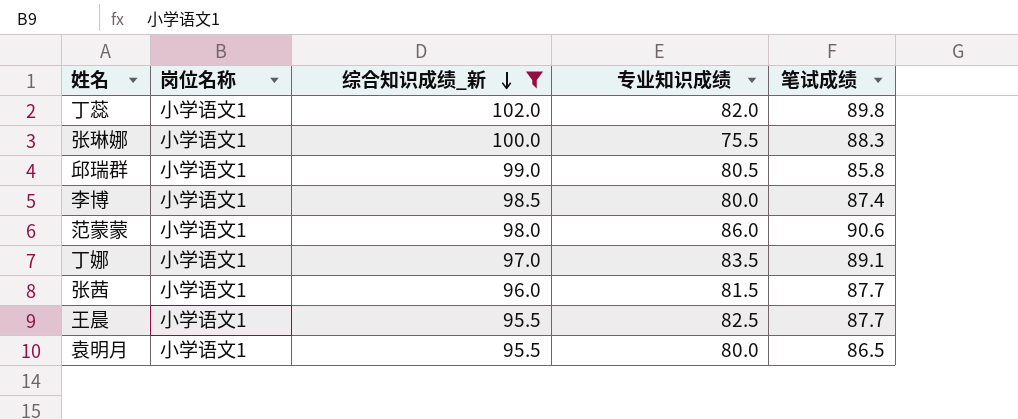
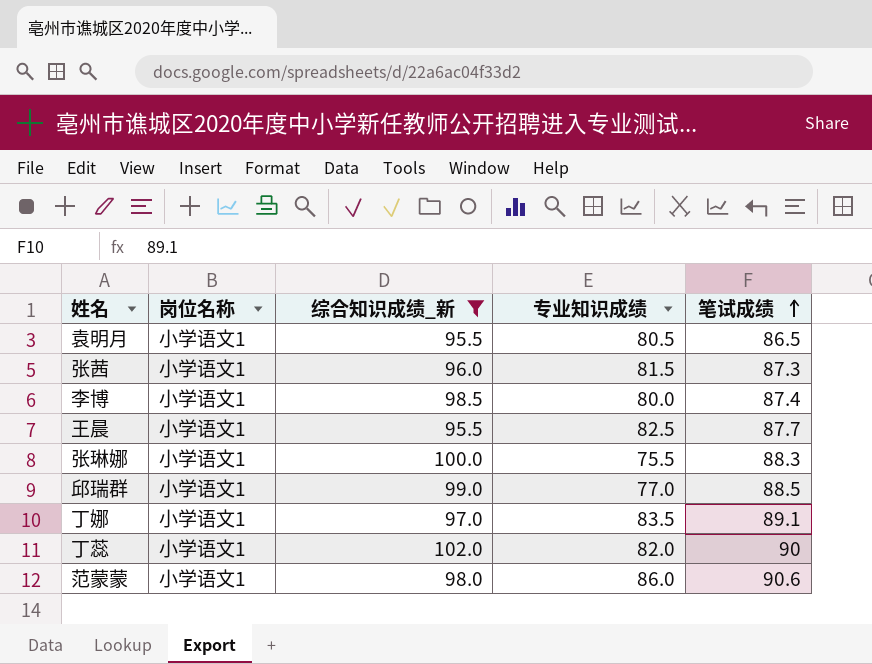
row order: 综合知识成绩_新 descending -> 笔试成绩 ascending
袁明月 | 专业知识成绩: 80.0 -> 80.5
张茜 | 笔试成绩: 87.7 -> 87.3
邱瑞群 | 专业知识成绩: 80.5 -> 77.0
邱瑞群 | 笔试成绩: 85.8 -> 88.5
丁蕊 | 笔试成绩: 89.8 -> 90

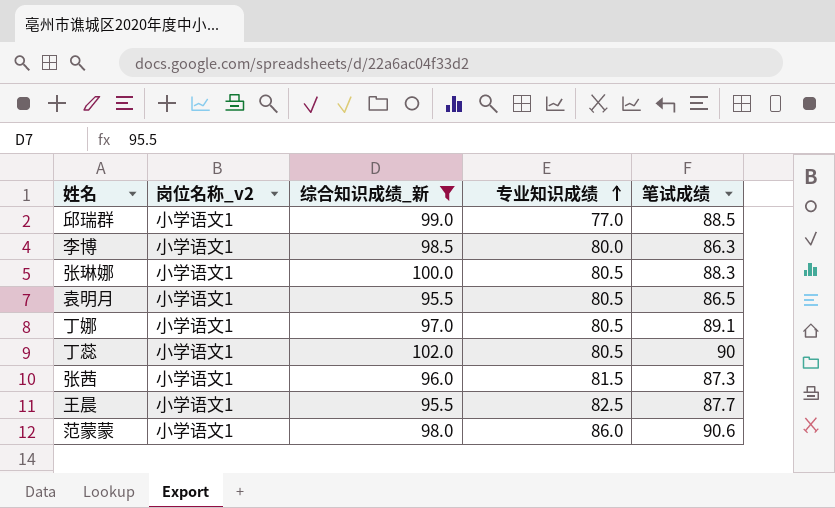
row order: 笔试成绩 ascending -> 专业知识成绩 ascending
column name: 岗位名称 -> 岗位名称_v2
李博 | 笔试成绩: 87.4 -> 86.3
张琳娜 | 专业知识成绩: 75.5 -> 80.5
丁娜 | 专业知识成绩: 83.5 -> 80.5
丁蕊 | 专业知识成绩: 82.0 -> 80.5

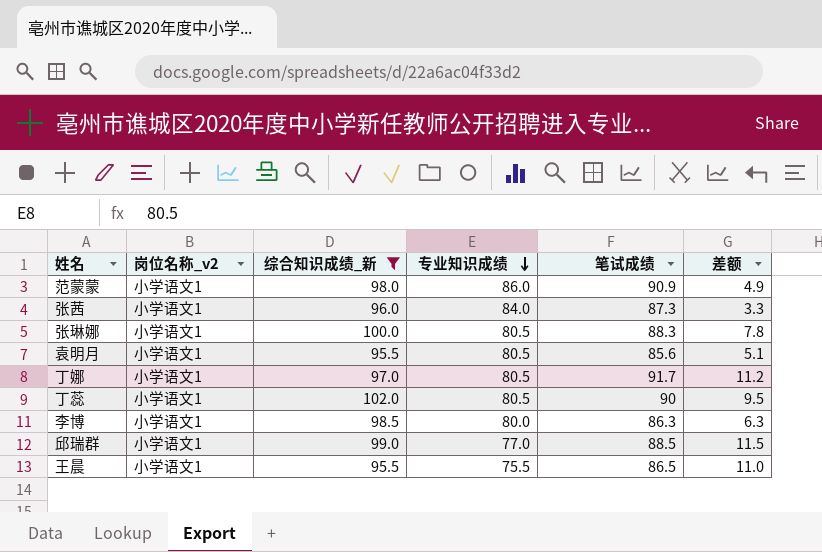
row order: 专业知识成绩 ascending -> 专业知识成绩 descending
column 差额 | formula: none -> [笔试成绩] - [专业知识成绩]
范蒙蒙 | 笔试成绩: 90.6 -> 90.9
张茜 | 专业知识成绩: 81.5 -> 84.0
袁明月 | 笔试成绩: 86.5 -> 85.6
丁娜 | 笔试成绩: 89.1 -> 91.7
王晨 | 专业知识成绩: 82.5 -> 75.5
王晨 | 笔试成绩: 87.7 -> 86.5

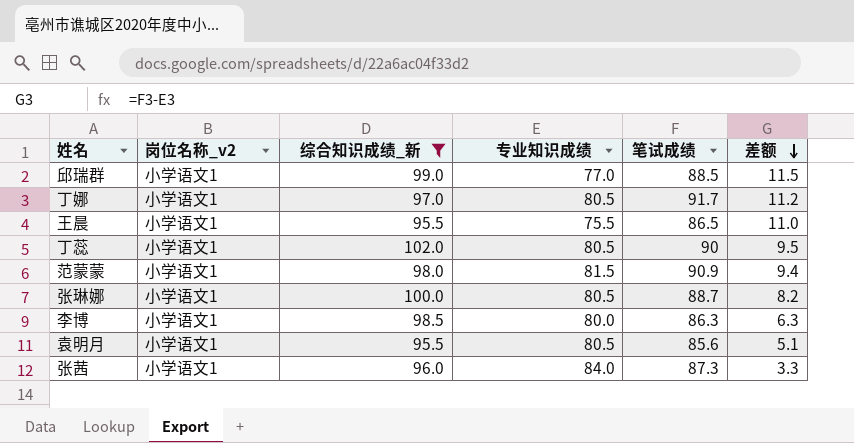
row order: 专业知识成绩 descending -> 差额 descending
范蒙蒙 | 专业知识成绩: 86.0 -> 81.5
范蒙蒙 | 差额: 4.9 -> 9.4
张琳娜 | 笔试成绩: 88.3 -> 88.7
张琳娜 | 差额: 7.8 -> 8.2

